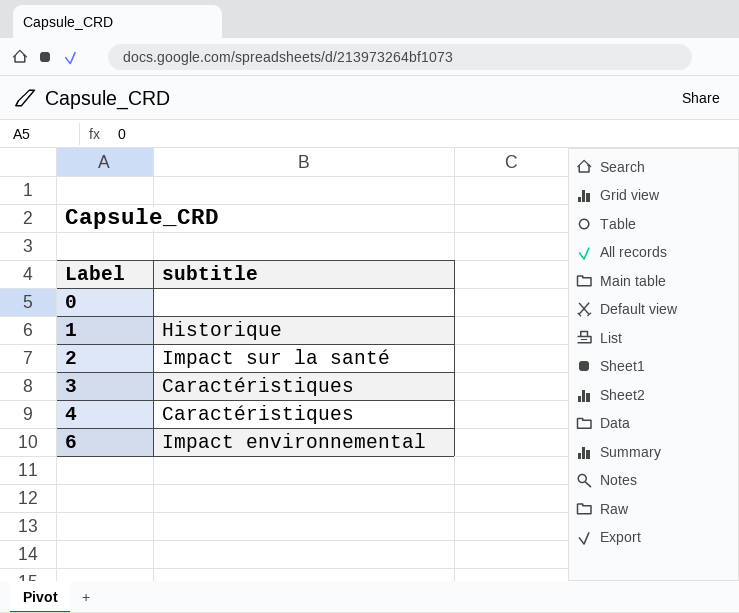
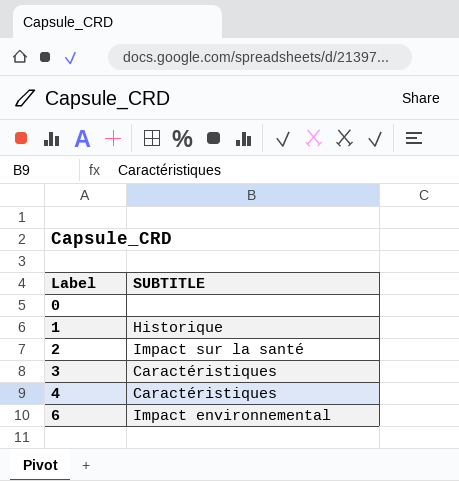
column name: subtitle -> SUBTITLE

